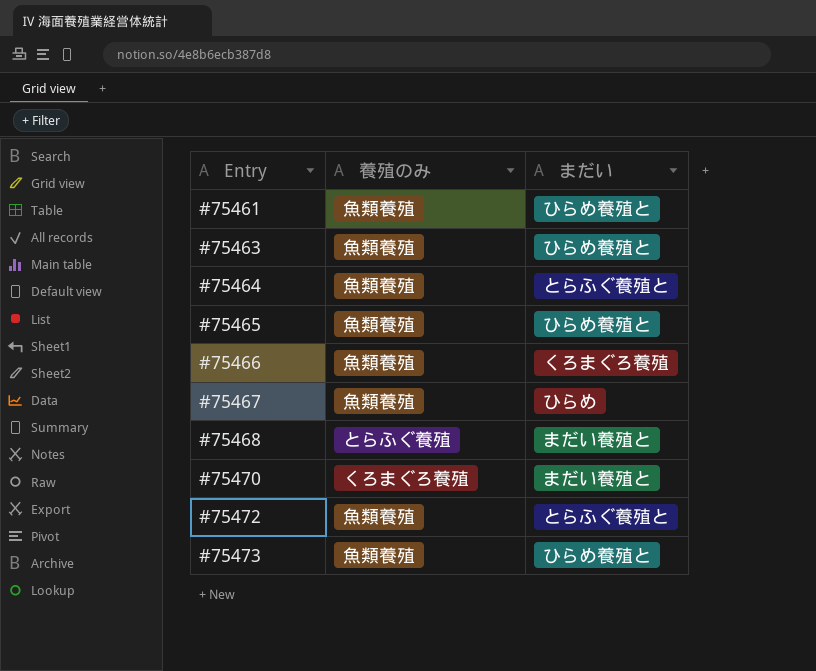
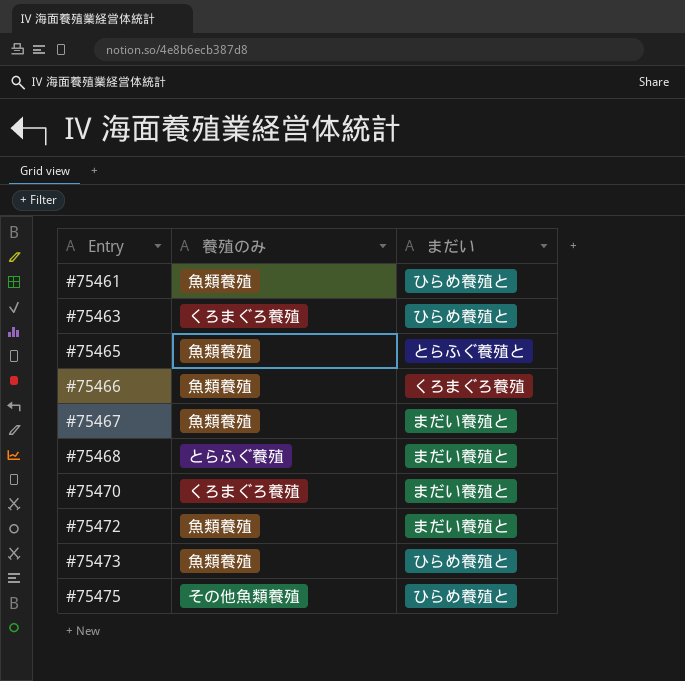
row #75464: 魚類養殖 | とらふぐ養殖と -> none
#75463 | 養殖のみ: 魚類養殖 -> くろまぐろ養殖
#75465 | まだい: ひらめ養殖と -> とらふぐ養殖と
#75467 | まだい: ひらめ -> まだい養殖と
#75472 | まだい: とらふぐ養殖と -> まだい養殖と
row #75475: none -> その他魚類養殖 | ひらめ養殖と

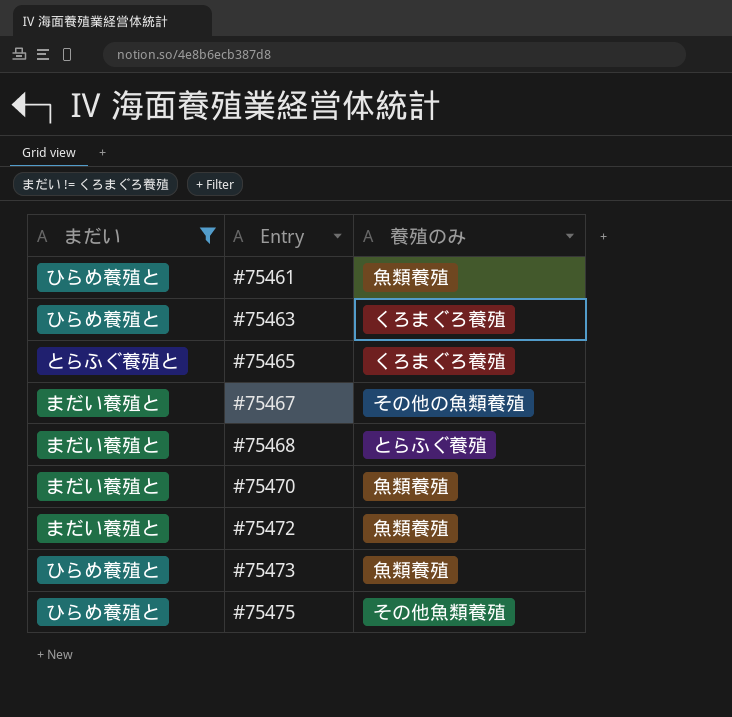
filter: none -> まだい != くろまぐろ養殖
column まだい | position: 3 -> 1
#75465 | 養殖のみ: 魚類養殖 -> くろまぐろ養殖
#75467 | 養殖のみ: 魚類養殖 -> その他の魚類養殖
#75470 | 養殖のみ: くろまぐろ養殖 -> 魚類養殖

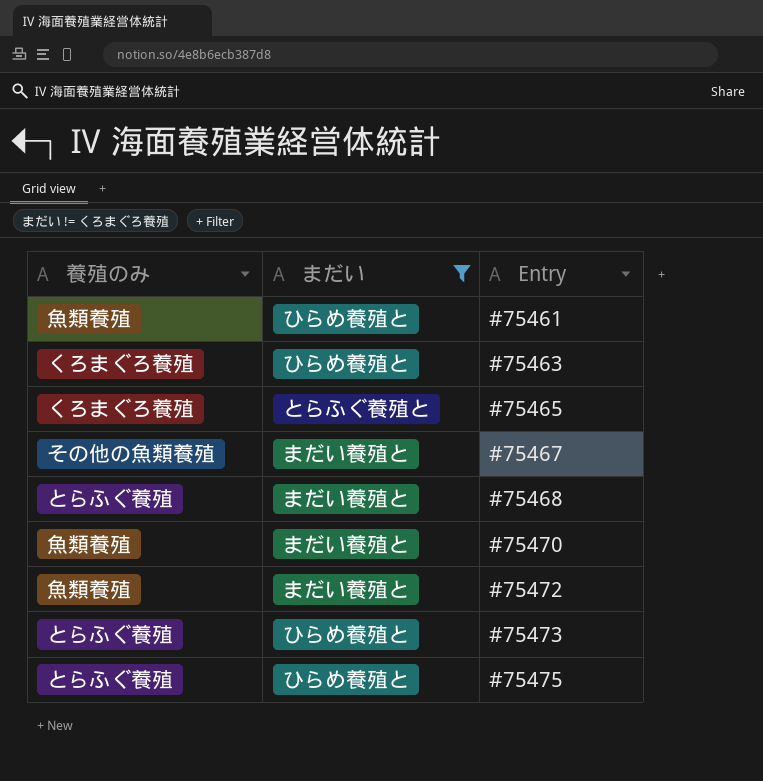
column 養殖のみ | position: 3 -> 1
#75473 | 養殖のみ: 魚類養殖 -> とらふぐ養殖
#75475 | 養殖のみ: その他魚類養殖 -> とらふぐ養殖

